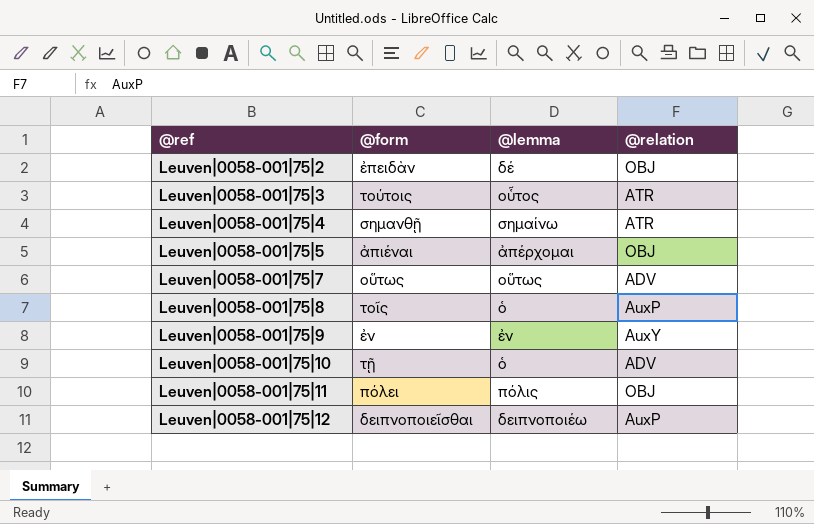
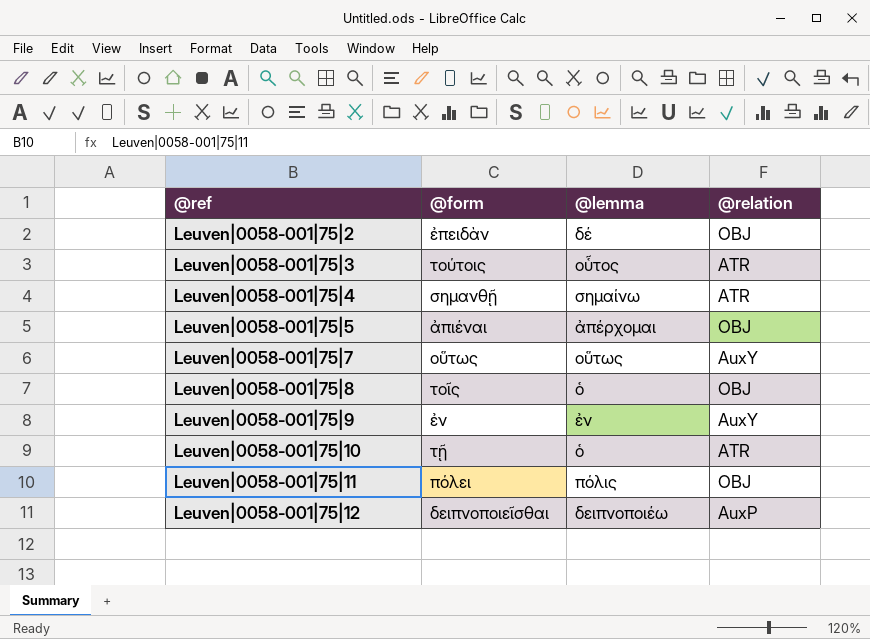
Leuven|0058-001|75|7 | @relation: ADV -> AuxY
Leuven|0058-001|75|8 | @relation: AuxP -> OBJ
Leuven|0058-001|75|10 | @relation: ADV -> ATR

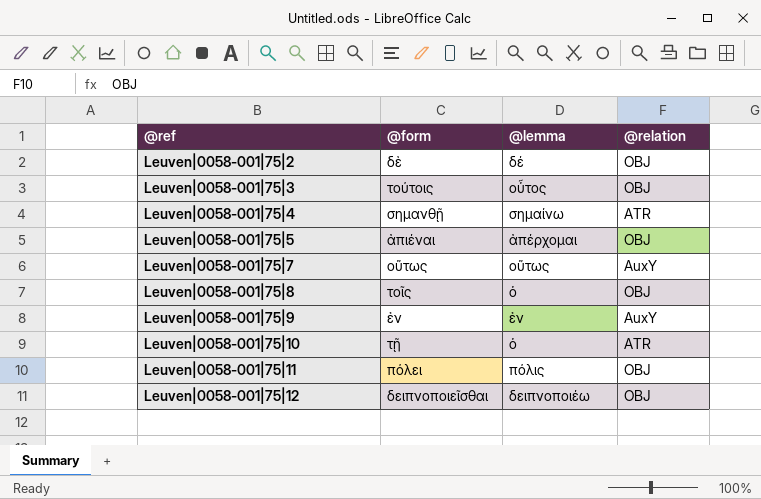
Leuven|0058-001|75|2 | @form: ἐπειδὰν -> δὲ
Leuven|0058-001|75|3 | @relation: ATR -> OBJ
Leuven|0058-001|75|12 | @relation: AuxP -> OBJ

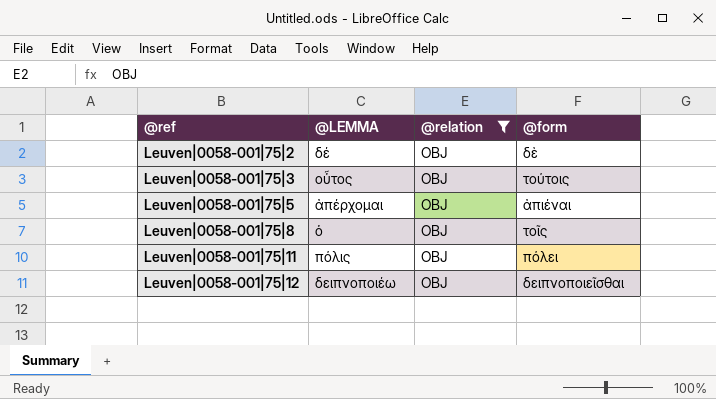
filter: none -> @relation = OBJ
column name: @lemma -> @LEMMA
column @form | position: 2 -> 4

